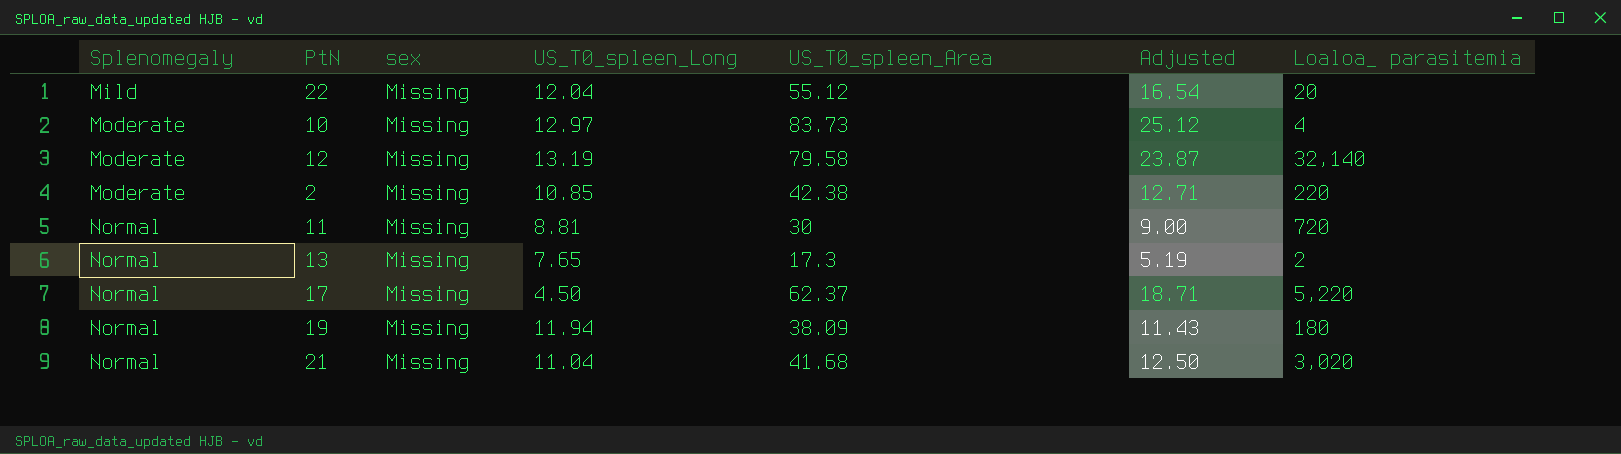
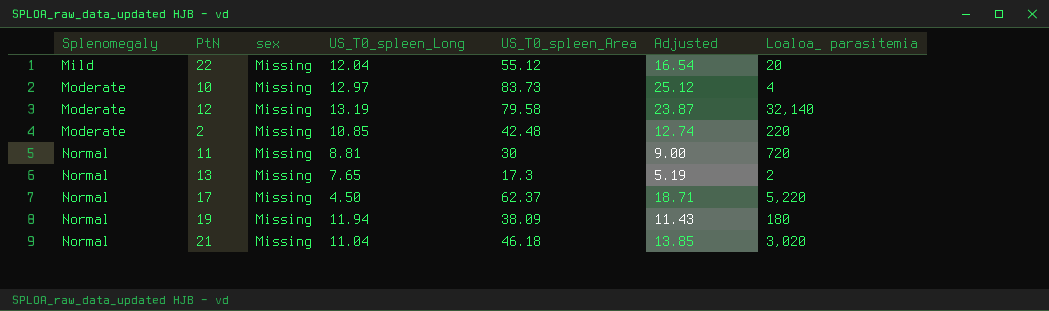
2 | US_T0_spleen_Area: 42.38 -> 42.48
2 | Adjusted: 12.71 -> 12.74
21 | US_T0_spleen_Area: 41.68 -> 46.18
21 | Adjusted: 12.50 -> 13.85

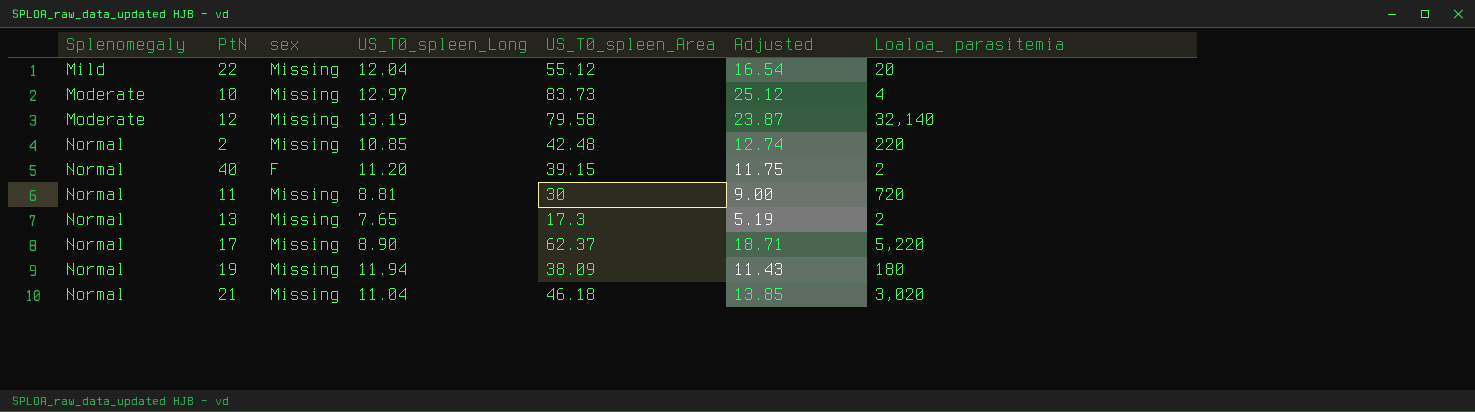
2 | Splenomegaly: Moderate -> Normal
row 40: none -> Normal | F | 11.20 | 39.15 | 11.75 | 2
17 | US_T0_spleen_Long: 4.50 -> 8.90

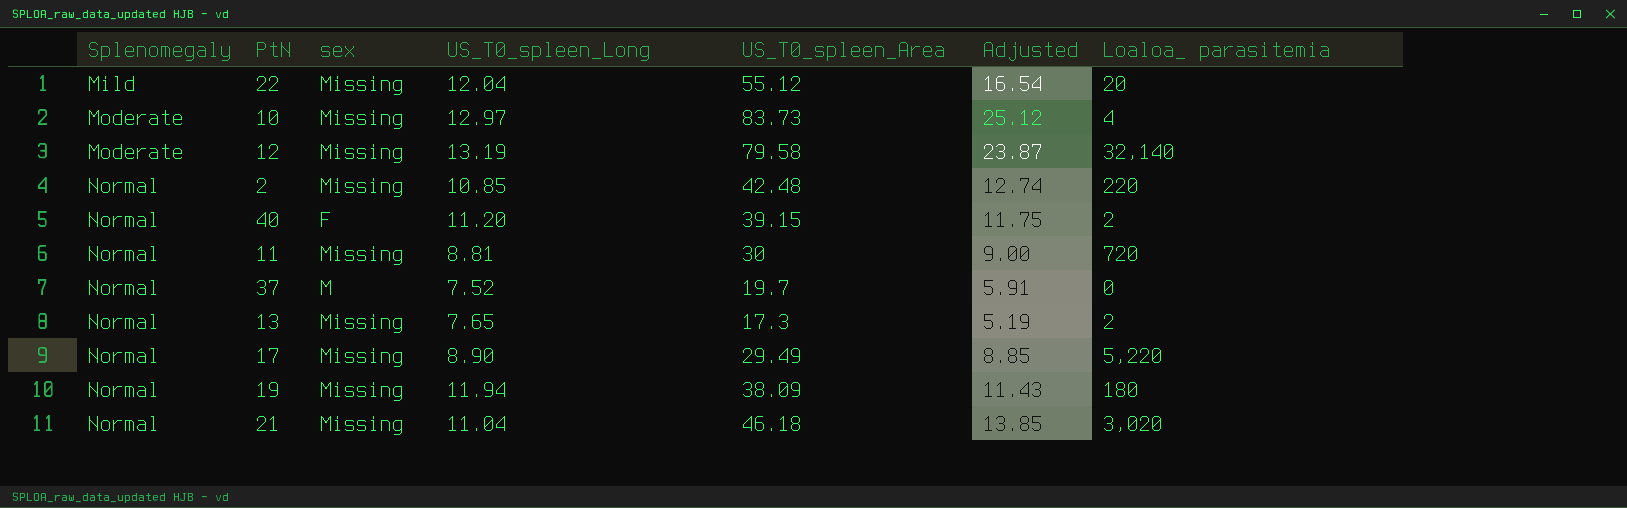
row 37: none -> Normal | M | 7.52 | 19.7 | 5.91 | 0
17 | US_T0_spleen_Area: 62.37 -> 29.49
17 | Adjusted: 18.71 -> 8.85

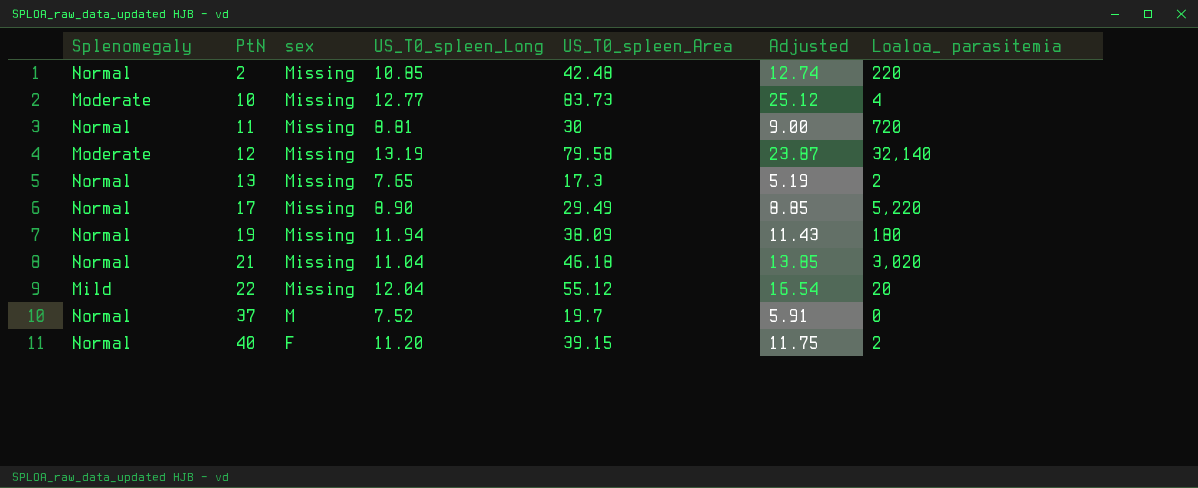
row order: Splenomegaly ascending -> PtN ascending
10 | US_T0_spleen_Long: 12.97 -> 12.77

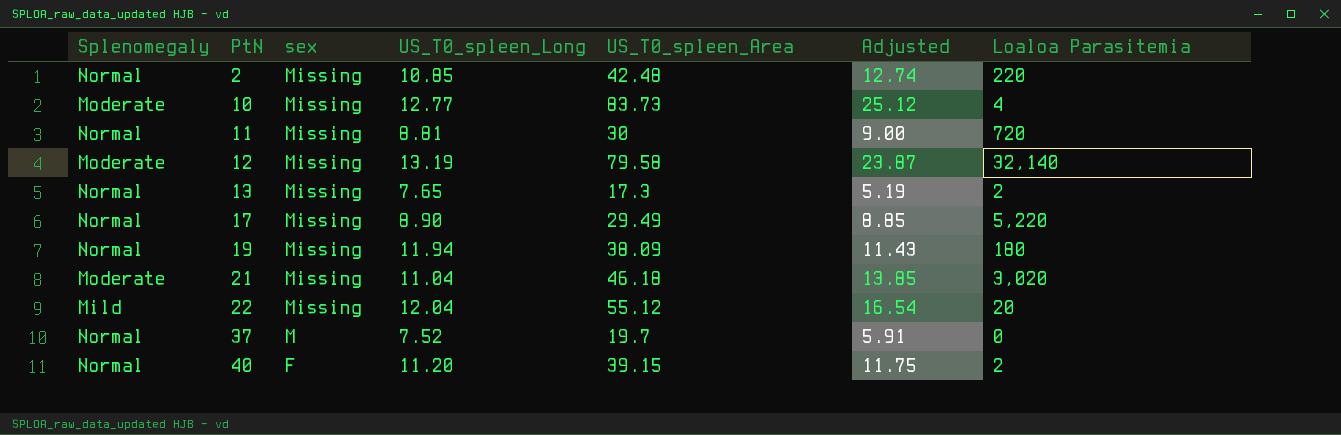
column name: Loaloa_ parasitemia -> Loaloa Parasitemia
21 | Splenomegaly: Normal -> Moderate

